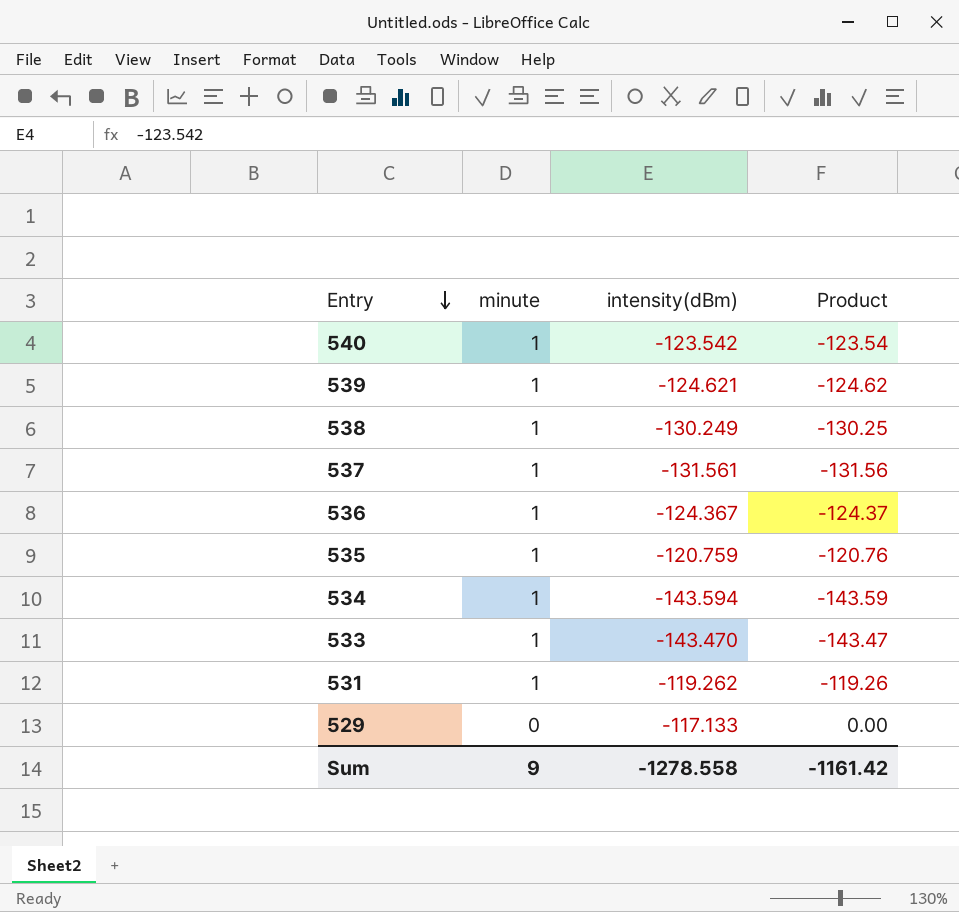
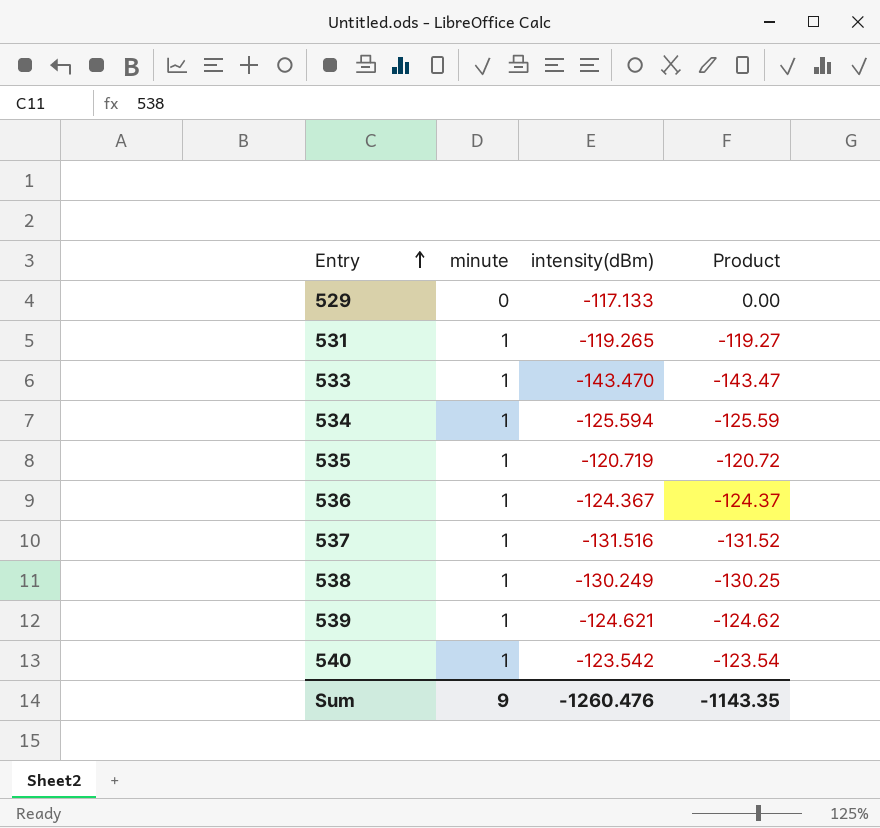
row order: Entry descending -> Entry ascending
531 | intensity(dBm): -119.262 -> -119.265
531 | Product: -119.26 -> -119.27
534 | intensity(dBm): -143.594 -> -125.594
534 | Product: -143.59 -> -125.59
535 | intensity(dBm): -120.759 -> -120.719
535 | Product: -120.76 -> -120.72
537 | intensity(dBm): -131.561 -> -131.516
537 | Product: -131.56 -> -131.52
Sum | intensity(dBm): -1278.558 -> -1260.476
Sum | Product: -1161.42 -> -1143.35

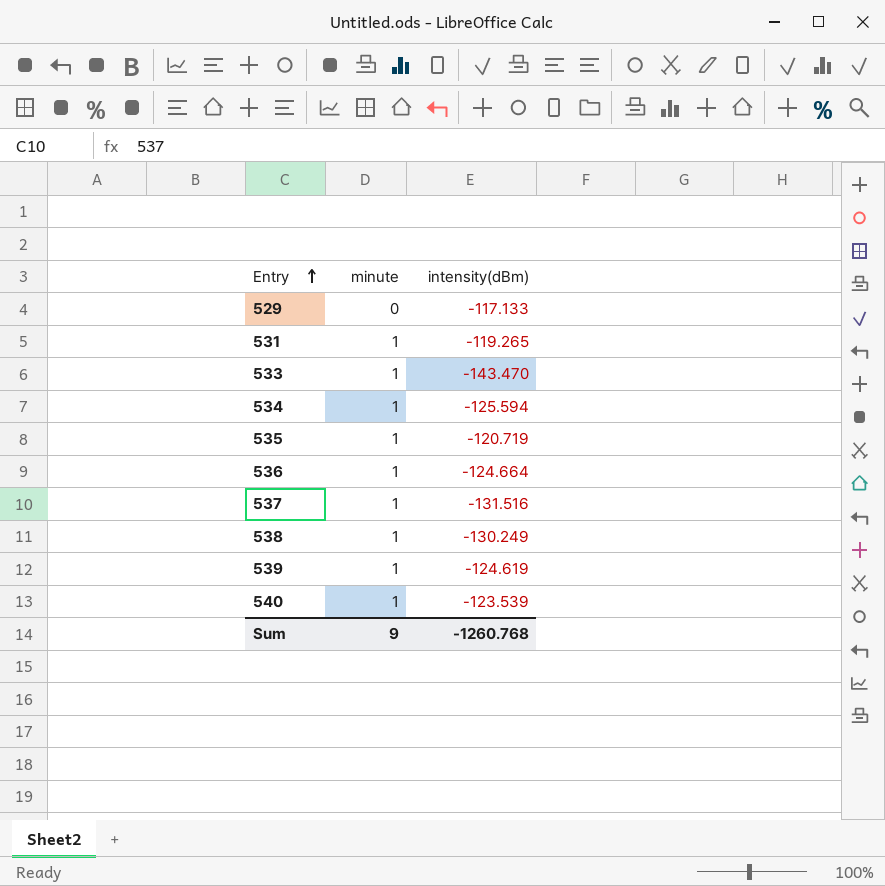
column Product | formula: [minute] * [intensity(dBm)] -> none
536 | intensity(dBm): -124.367 -> -124.664
539 | intensity(dBm): -124.621 -> -124.619
540 | intensity(dBm): -123.542 -> -123.539
Sum | intensity(dBm): -1260.476 -> -1260.768

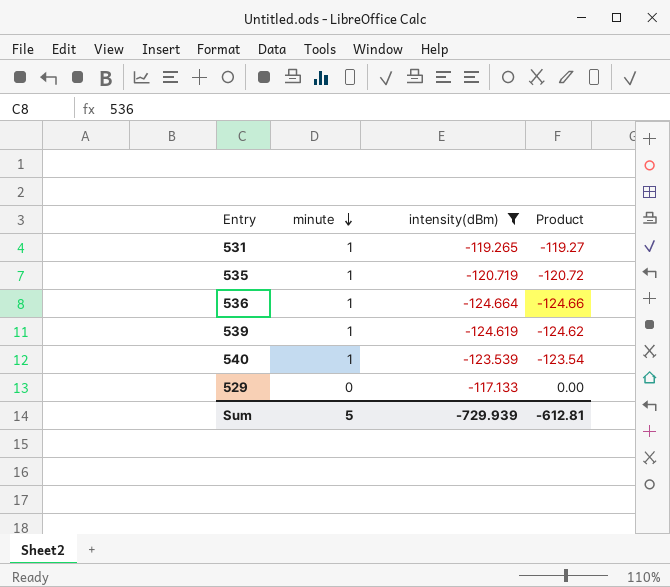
filter: none -> intensity(dBm) >= -124.664
row order: Entry ascending -> minute descending
column Product | formula: none -> [minute] * [intensity(dBm)]
Sum | minute: 9 -> 5
Sum | intensity(dBm): -1260.768 -> -729.939

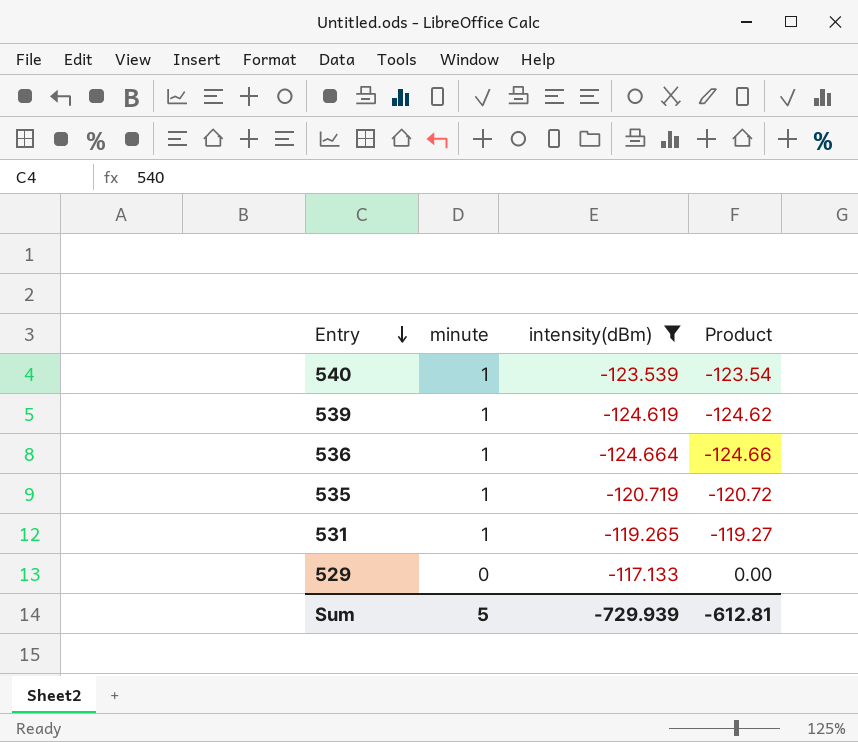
row order: minute descending -> Entry descending

